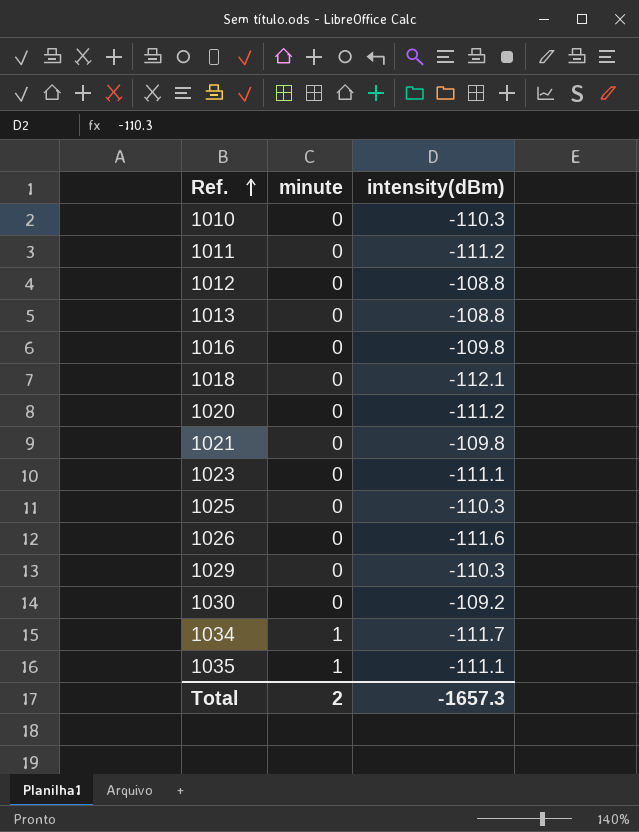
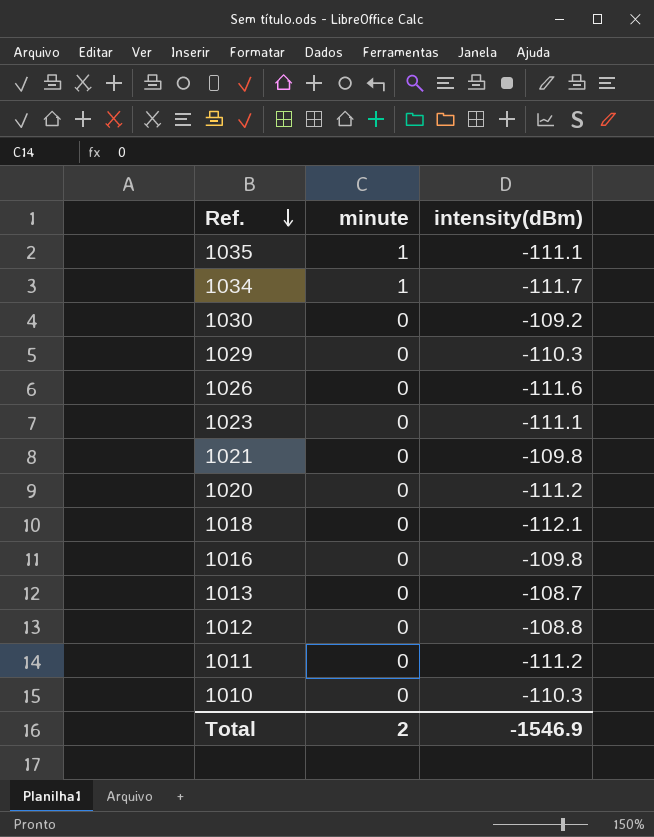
row order: Ref. ascending -> Ref. descending
row 1025: 0 | -110.3 -> none
1013 | intensity(dBm): -108.8 -> -108.7
Total | intensity(dBm): -1657.3 -> -1546.9

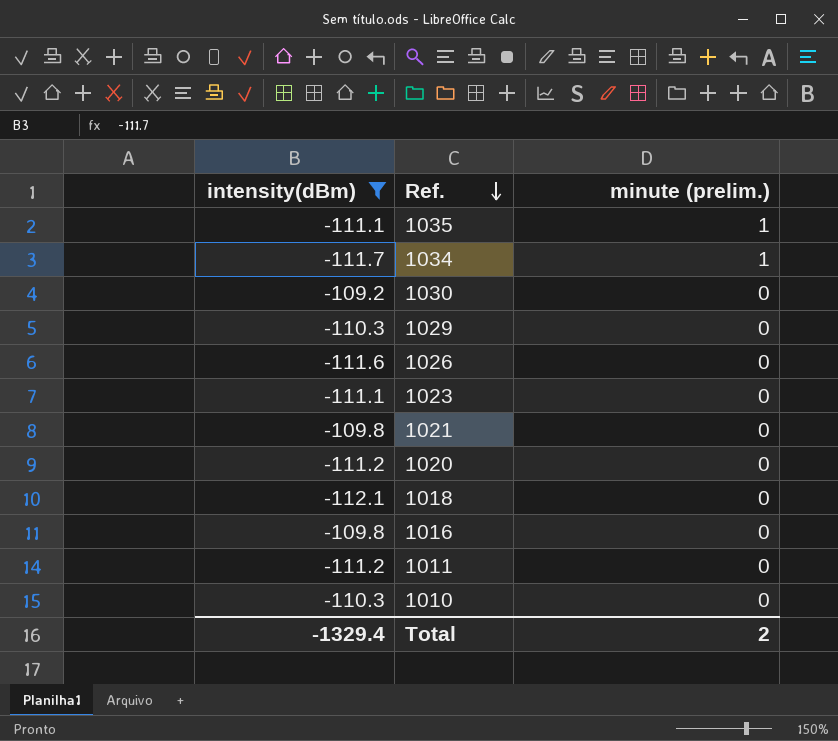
filter: none -> intensity(dBm) <= -109.2
column intensity(dBm) | position: 3 -> 1
column name: minute -> minute (prelim.)
Total | intensity(dBm): -1546.9 -> -1329.4

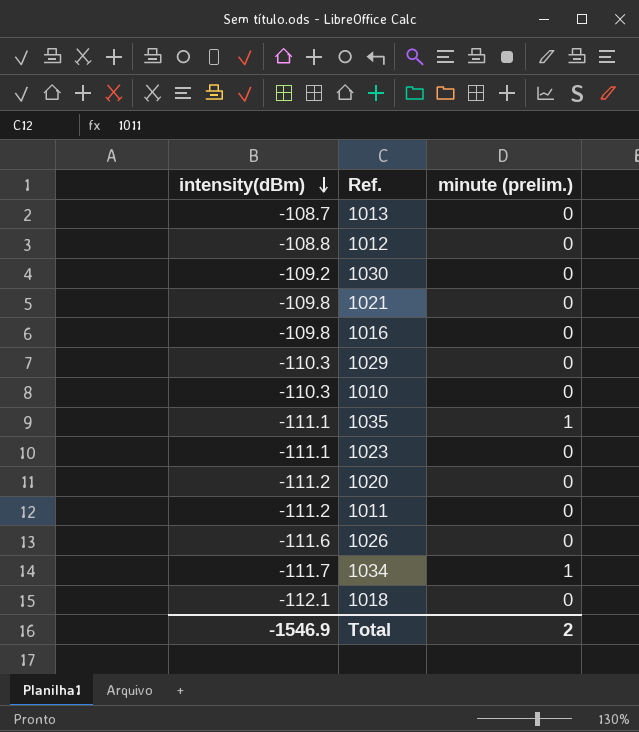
filter: intensity(dBm) <= -109.2 -> none
row order: Ref. descending -> intensity(dBm) descending
Total | intensity(dBm): -1329.4 -> -1546.9

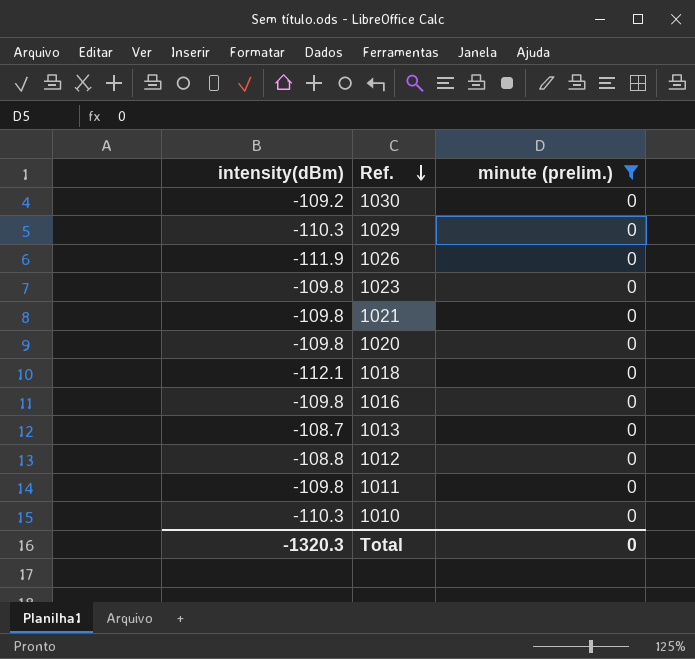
filter: none -> minute (prelim.) = 0
row order: intensity(dBm) descending -> Ref. descending
1026 | intensity(dBm): -111.6 -> -111.9
1023 | intensity(dBm): -111.1 -> -109.8
1020 | intensity(dBm): -111.2 -> -109.8
1011 | intensity(dBm): -111.2 -> -109.8
Total | intensity(dBm): -1546.9 -> -1320.3
Total | minute (prelim.): 2 -> 0

